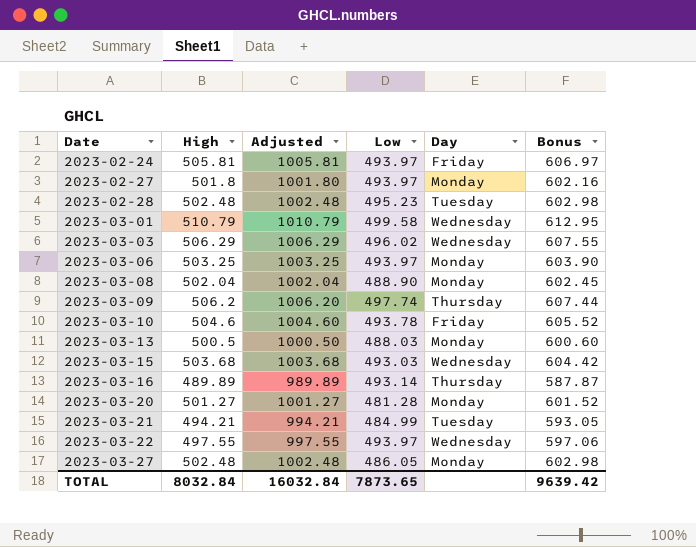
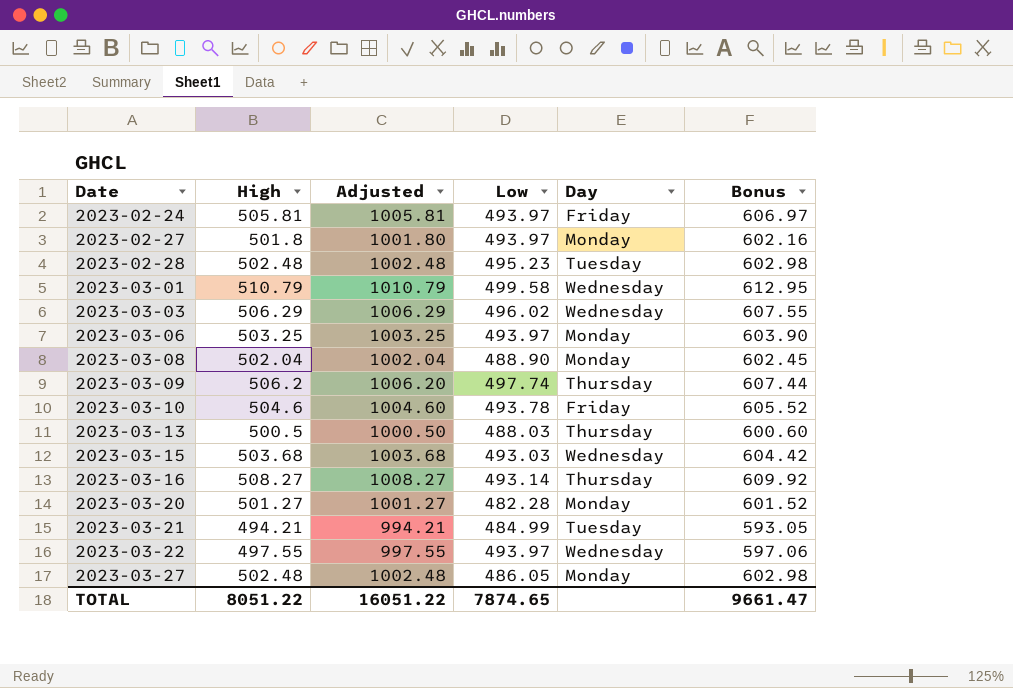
2023-03-13 | Day: Monday -> Thursday
2023-03-16 | High: 489.89 -> 508.27
2023-03-16 | Adjusted: 989.89 -> 1008.27
2023-03-16 | Bonus: 587.87 -> 609.92
2023-03-20 | Low: 481.28 -> 482.28
TOTAL | High: 8032.84 -> 8051.22
TOTAL | Adjusted: 16032.84 -> 16051.22
TOTAL | Low: 7873.65 -> 7874.65
TOTAL | Bonus: 9639.42 -> 9661.47

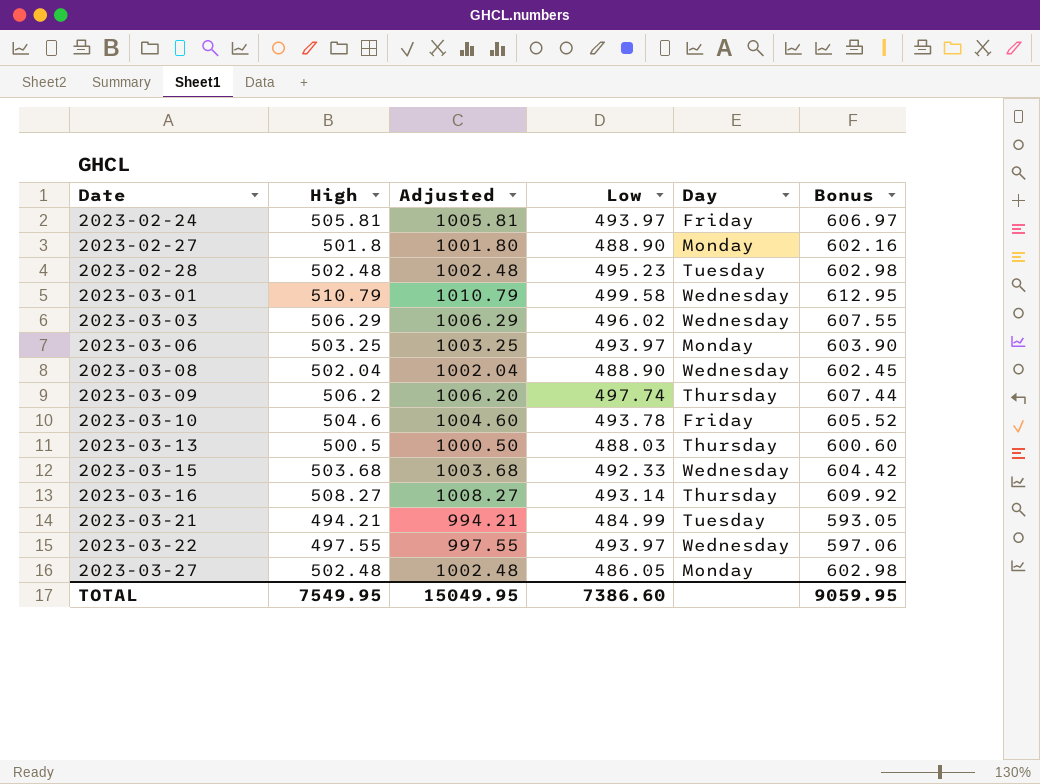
row 2023-03-20: 501.27 | 1001.27 | 482.28 | Monday | 601.52 -> none
2023-02-27 | Low: 493.97 -> 488.90
2023-03-08 | Day: Monday -> Wednesday
2023-03-15 | Low: 493.03 -> 492.33
TOTAL | High: 8051.22 -> 7549.95
TOTAL | Adjusted: 16051.22 -> 15049.95
TOTAL | Low: 7874.65 -> 7386.60
TOTAL | Bonus: 9661.47 -> 9059.95

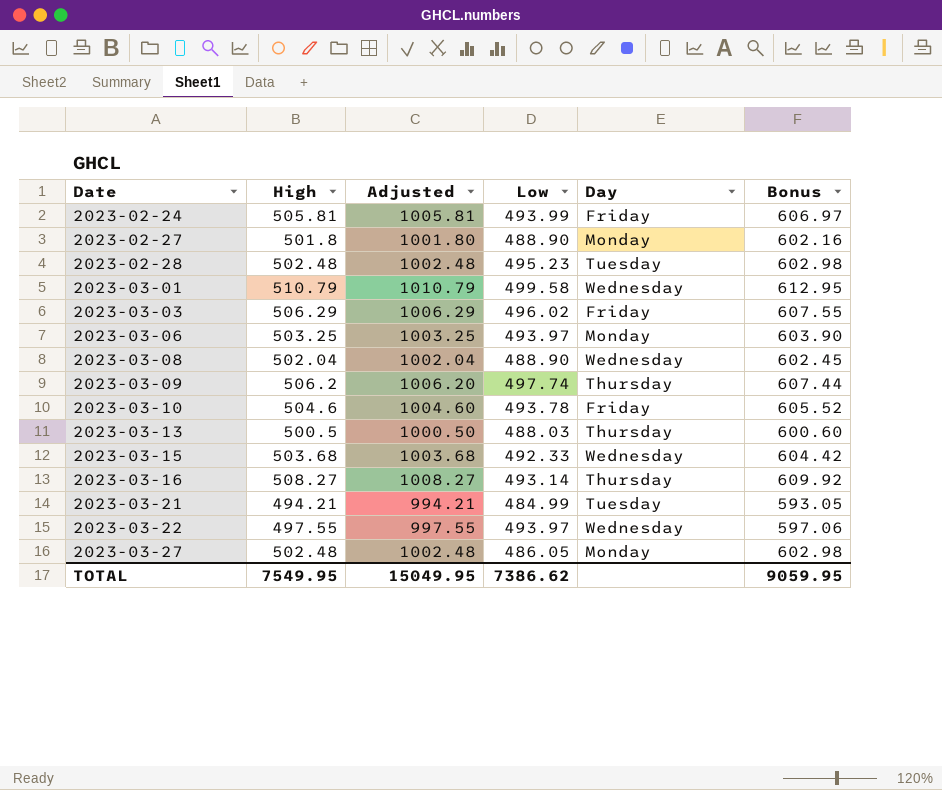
2023-02-24 | Low: 493.97 -> 493.99
2023-03-03 | Day: Wednesday -> Friday
TOTAL | Low: 7386.60 -> 7386.62

